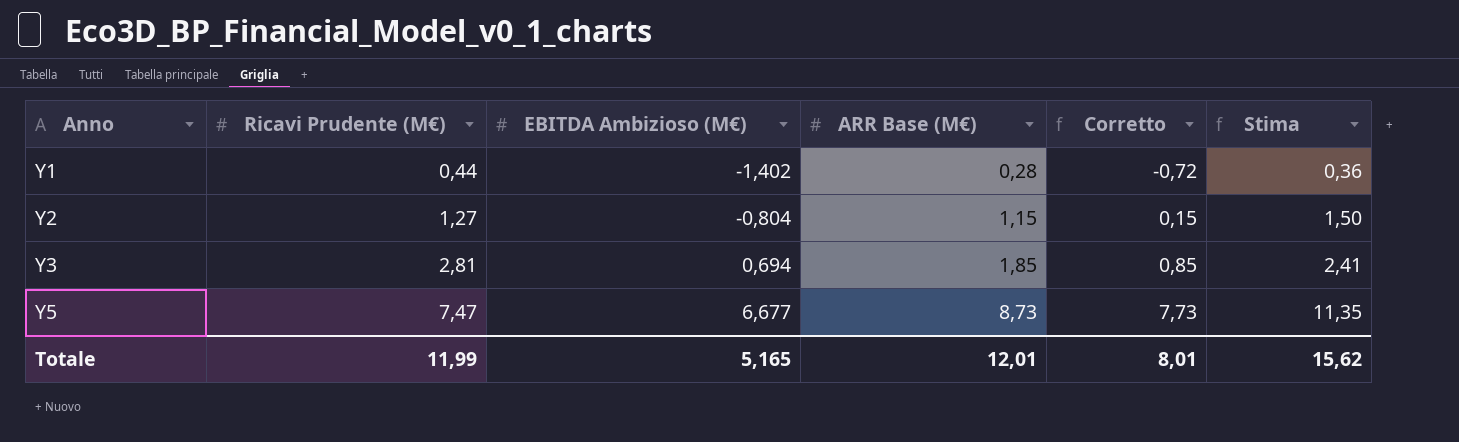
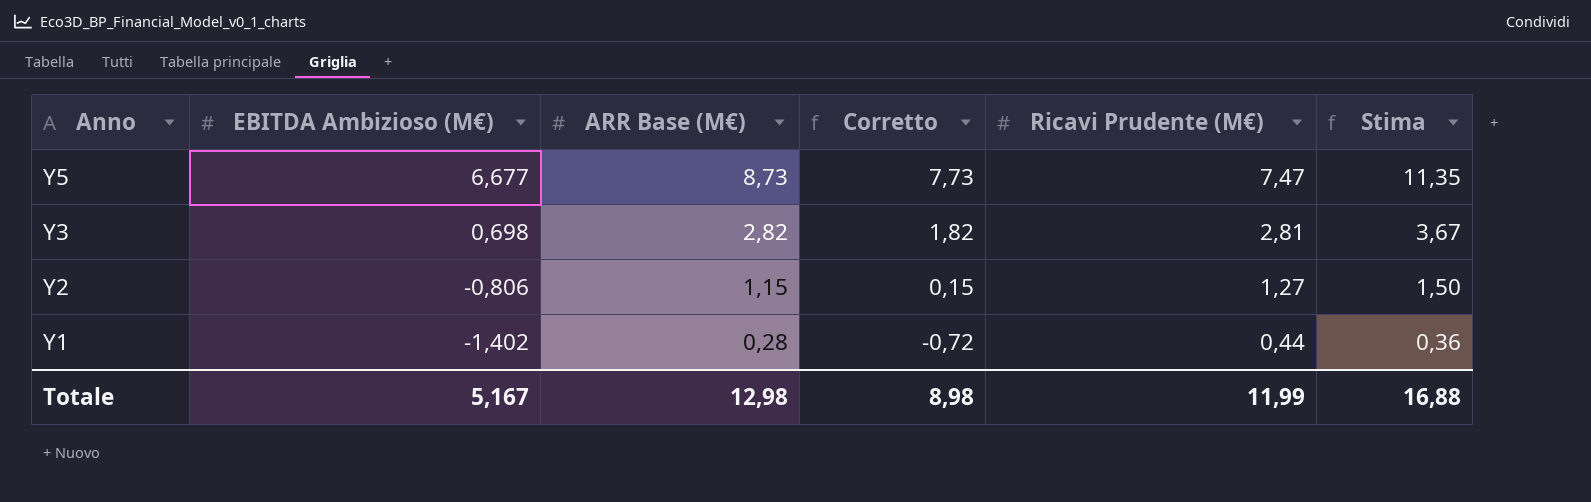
row order: Anno ascending -> Anno descending
column Ricavi Prudente (M€) | position: 2 -> 5
Y3 | EBITDA Ambizioso (M€): 0,694 -> 0,698
Y3 | ARR Base (M€): 1,85 -> 2,82
Y3 | Corretto: 0,85 -> 1,82
Y3 | Stima: 2,41 -> 3,67
Y2 | EBITDA Ambizioso (M€): -0,804 -> -0,806
Totale | EBITDA Ambizioso (M€): 5,165 -> 5,167
Totale | ARR Base (M€): 12,01 -> 12,98
Totale | Corretto: 8,01 -> 8,98
Totale | Stima: 15,62 -> 16,88

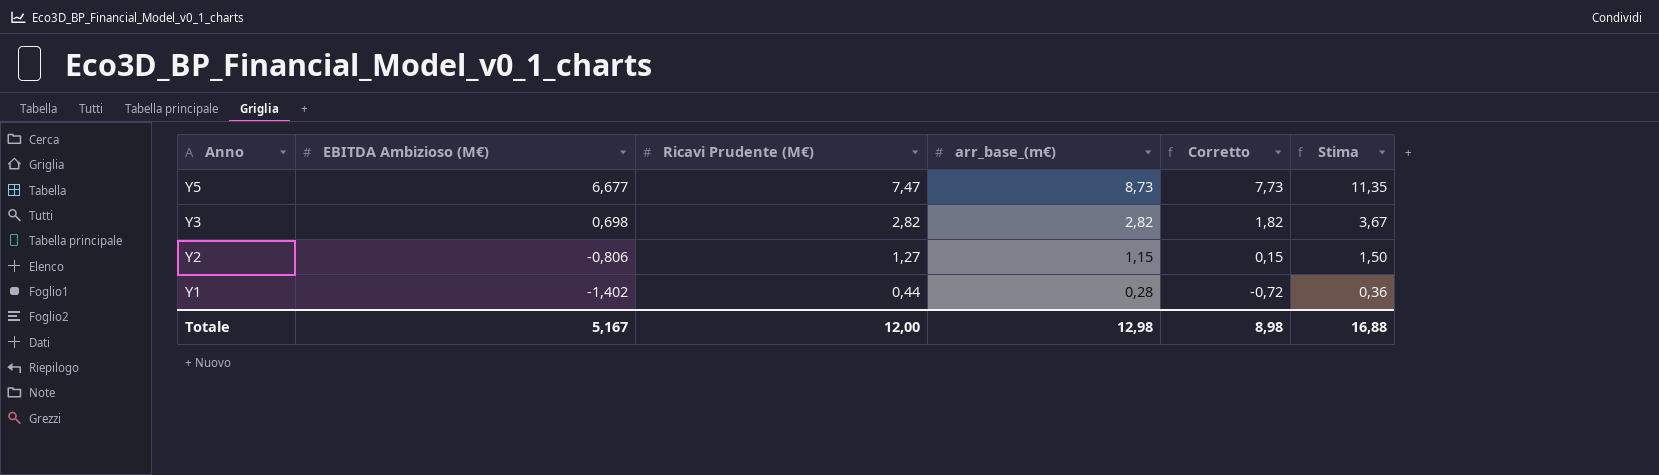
column Ricavi Prudente (M€) | position: 5 -> 3
column name: ARR Base (M€) -> arr_base_(m€)
Y3 | Ricavi Prudente (M€): 2,81 -> 2,82
Totale | Ricavi Prudente (M€): 11,99 -> 12,00

